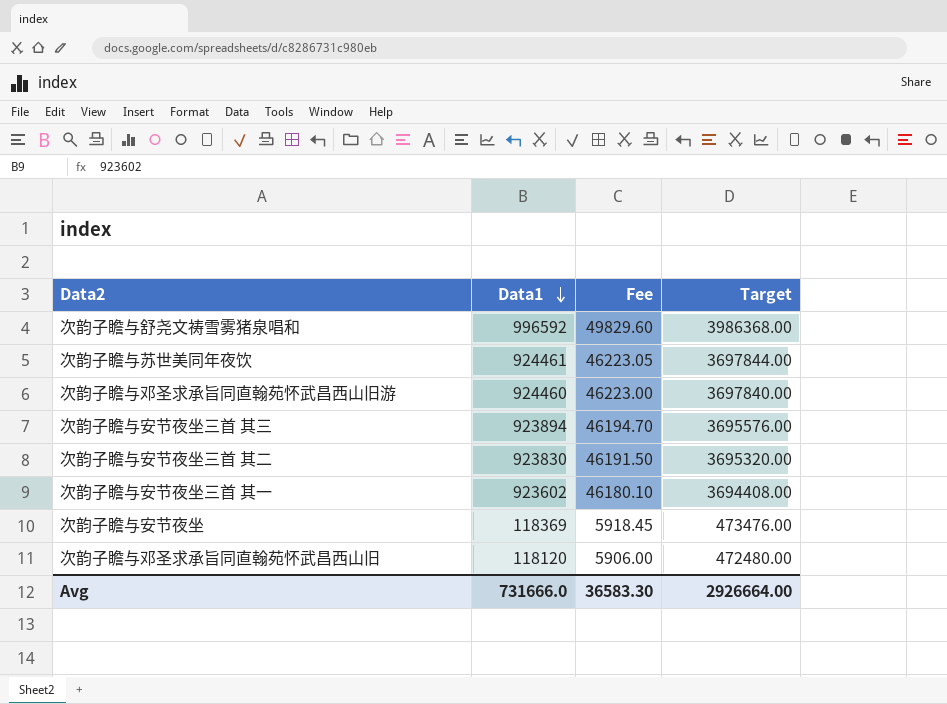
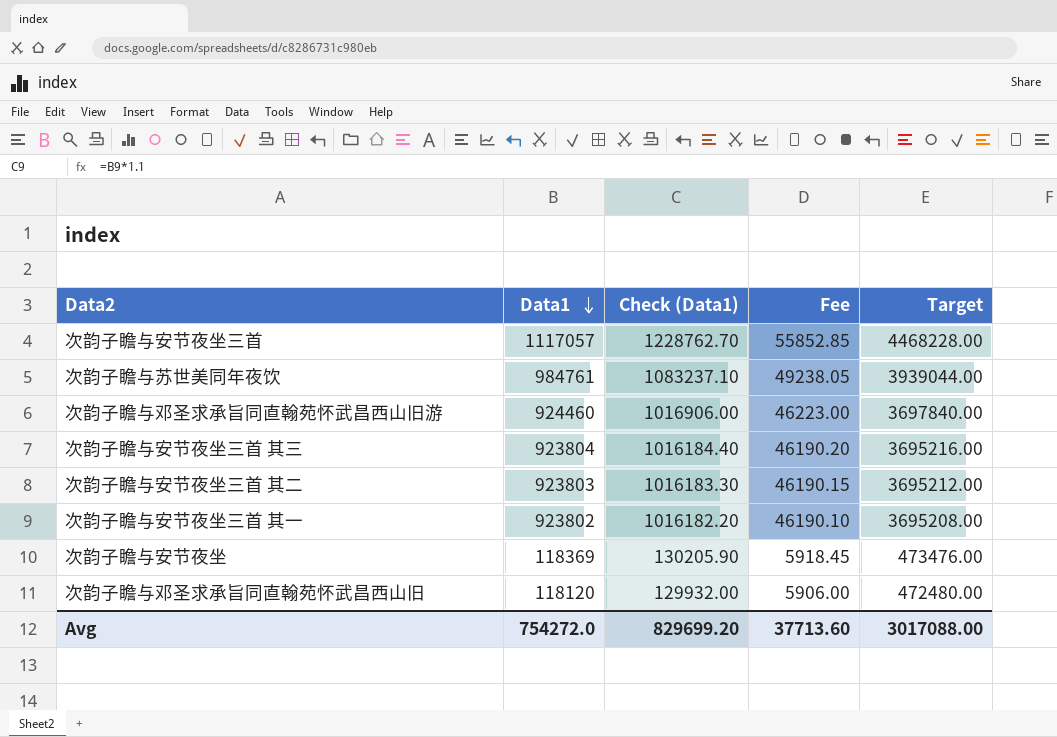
column Check (Data1) | formula: none -> [Data1] * 1.1
row 次韵子瞻与舒尧文祷雪雾猪泉唱和: 996592 | 49829.60 | 3986368.00 -> none
row 次韵子瞻与安节夜坐三首: none -> 1117057 | 1228762.70 | 55852.85 | 4468228.00
次韵子瞻与苏世美同年夜饮 | Data1: 924461 -> 984761
次韵子瞻与苏世美同年夜饮 | Fee: 46223.05 -> 49238.05
次韵子瞻与苏世美同年夜饮 | Target: 3697844.00 -> 3939044.00
次韵子瞻与安节夜坐三首 其三 | Data1: 923894 -> 923804
次韵子瞻与安节夜坐三首 其三 | Fee: 46194.70 -> 46190.20
次韵子瞻与安节夜坐三首 其三 | Target: 3695576.00 -> 3695216.00
次韵子瞻与安节夜坐三首 其二 | Data1: 923830 -> 923803
次韵子瞻与安节夜坐三首 其二 | Fee: 46191.50 -> 46190.15
次韵子瞻与安节夜坐三首 其二 | Target: 3695320.00 -> 3695212.00
次韵子瞻与安节夜坐三首 其一 | Data1: 923602 -> 923802
次韵子瞻与安节夜坐三首 其一 | Fee: 46180.10 -> 46190.10
次韵子瞻与安节夜坐三首 其一 | Target: 3694408.00 -> 3695208.00
Avg | Data1: 731666.0 -> 754272.0
Avg | Fee: 36583.30 -> 37713.60
Avg | Target: 2926664.00 -> 3017088.00

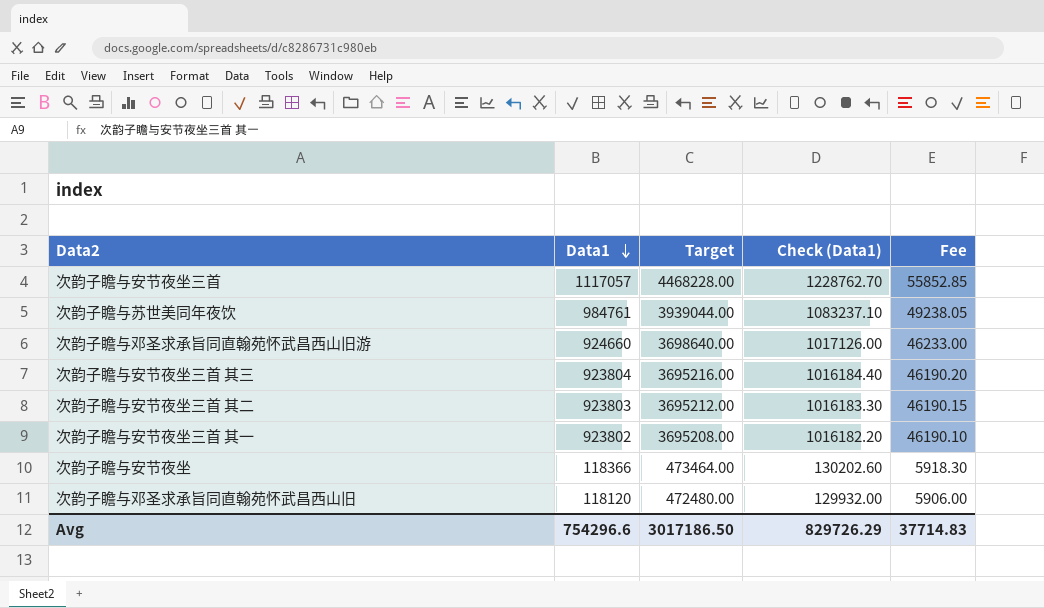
column Target | position: 5 -> 3
次韵子瞻与邓圣求承旨同直翰苑怀武昌西山旧游 | Data1: 924460 -> 924660
次韵子瞻与邓圣求承旨同直翰苑怀武昌西山旧游 | Target: 3697840.00 -> 3698640.00
次韵子瞻与邓圣求承旨同直翰苑怀武昌西山旧游 | Check (Data1): 1016906.00 -> 1017126.00
次韵子瞻与邓圣求承旨同直翰苑怀武昌西山旧游 | Fee: 46223.00 -> 46233.00
次韵子瞻与安节夜坐 | Data1: 118369 -> 118366
次韵子瞻与安节夜坐 | Target: 473476.00 -> 473464.00
次韵子瞻与安节夜坐 | Check (Data1): 130205.90 -> 130202.60
次韵子瞻与安节夜坐 | Fee: 5918.45 -> 5918.30
Avg | Data1: 754272.0 -> 754296.6
Avg | Target: 3017088.00 -> 3017186.50
Avg | Check (Data1): 829699.20 -> 829726.29
Avg | Fee: 37713.60 -> 37714.83

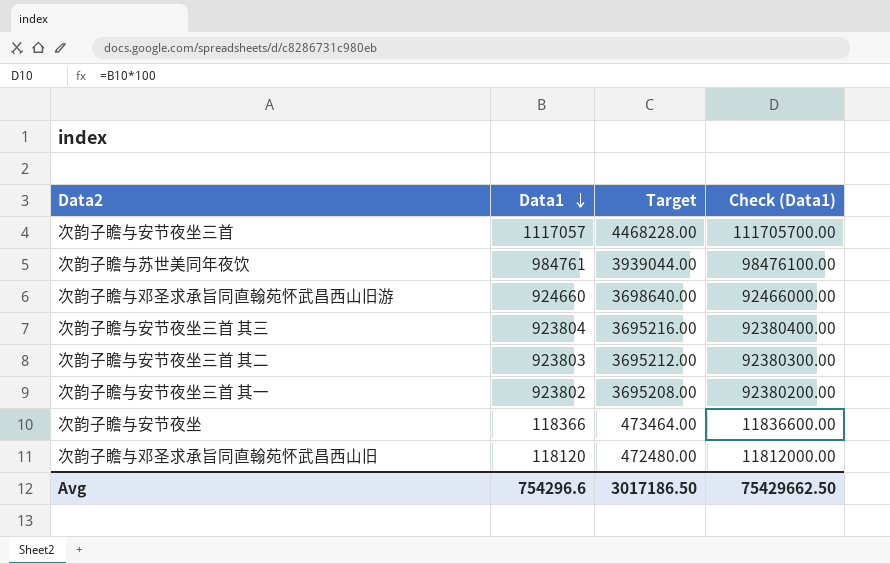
column Fee | formula: [Data1] * 0.05 -> none
column Check (Data1) | formula: [Data1] * 1.1 -> [Data1] * 100
Avg | Check (Data1): 829726.29 -> 75429662.50

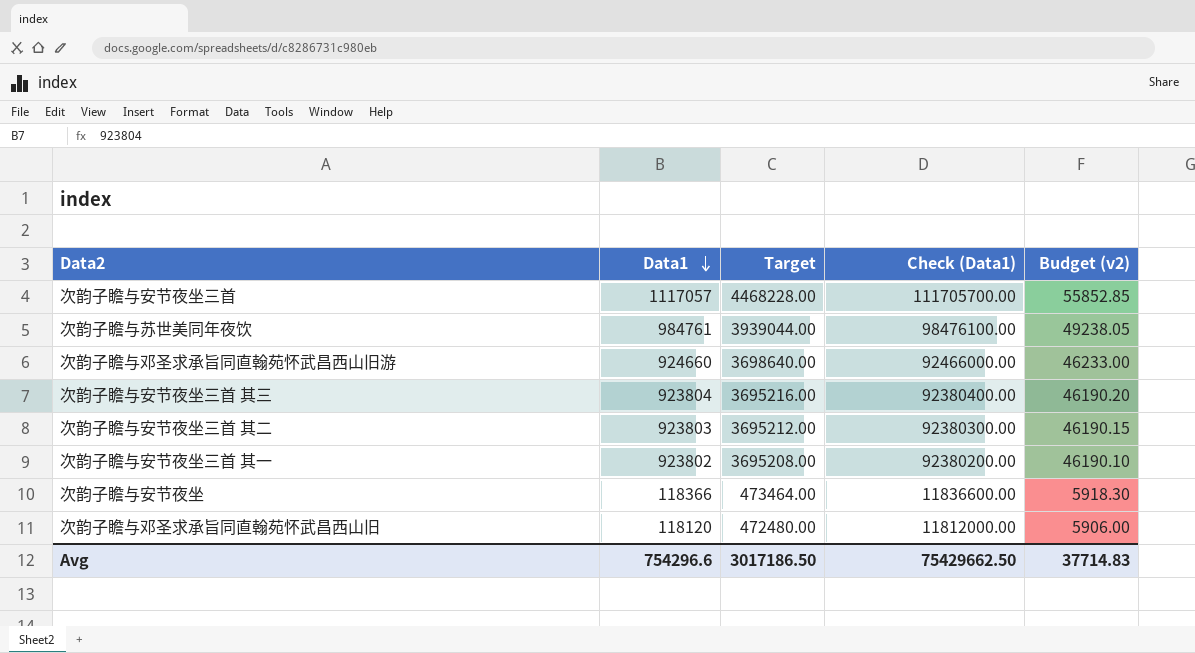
column Budget (v2) | formula: none -> [Data1] * 0.05

